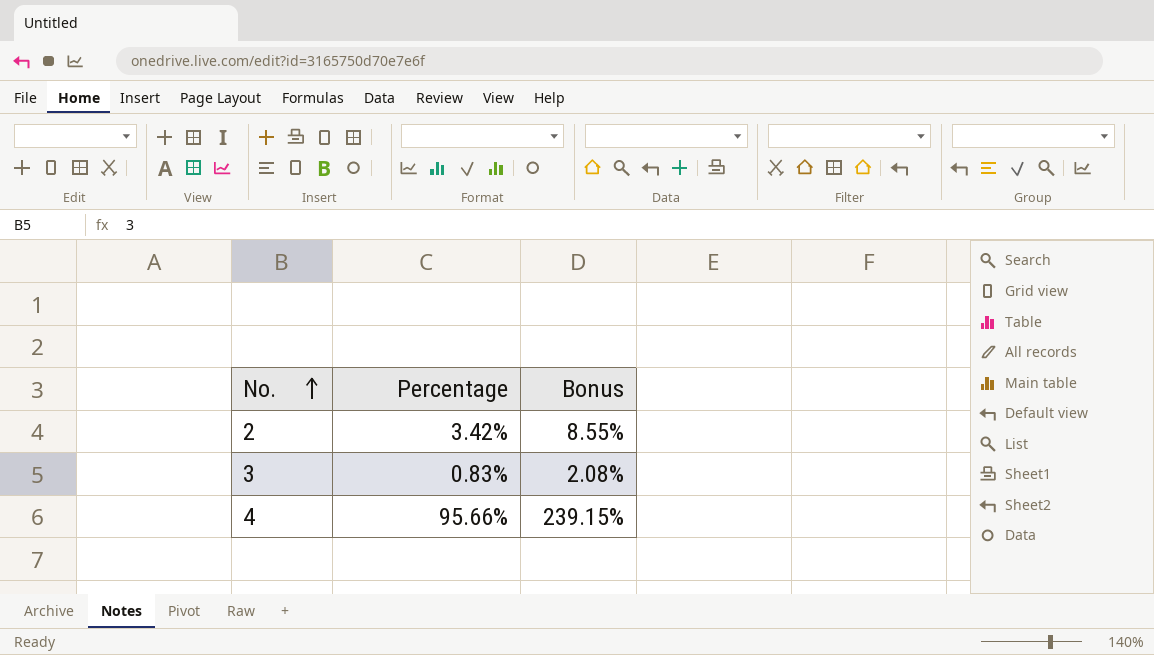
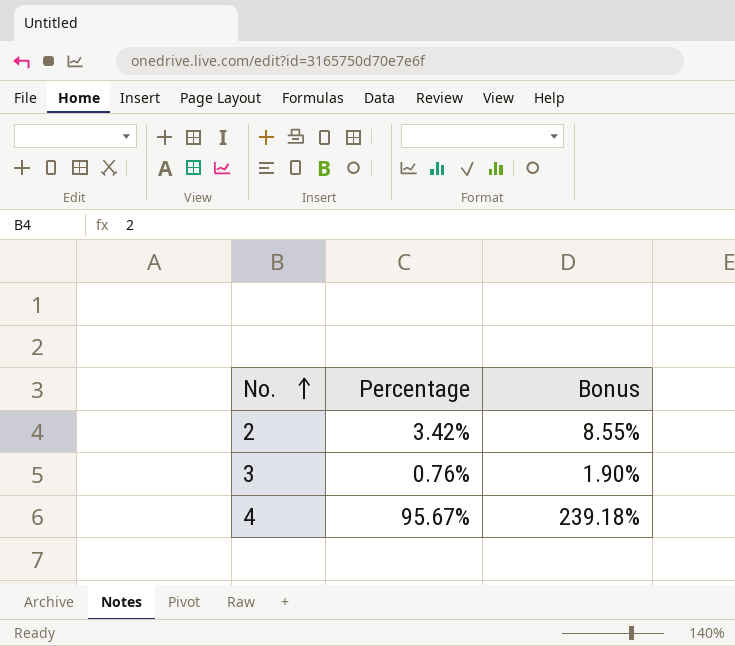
3 | Percentage: 0.83% -> 0.76%
3 | Bonus: 2.08% -> 1.90%
4 | Percentage: 95.66% -> 95.67%
4 | Bonus: 239.15% -> 239.18%

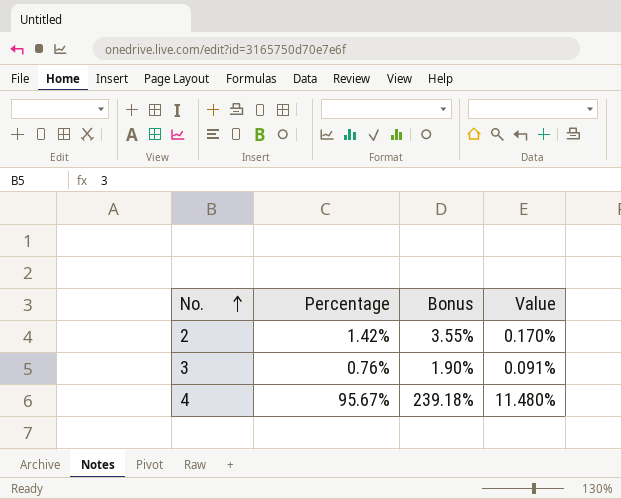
column Value | formula: none -> [Percentage] * 0.12
2 | Percentage: 3.42% -> 1.42%
2 | Bonus: 8.55% -> 3.55%

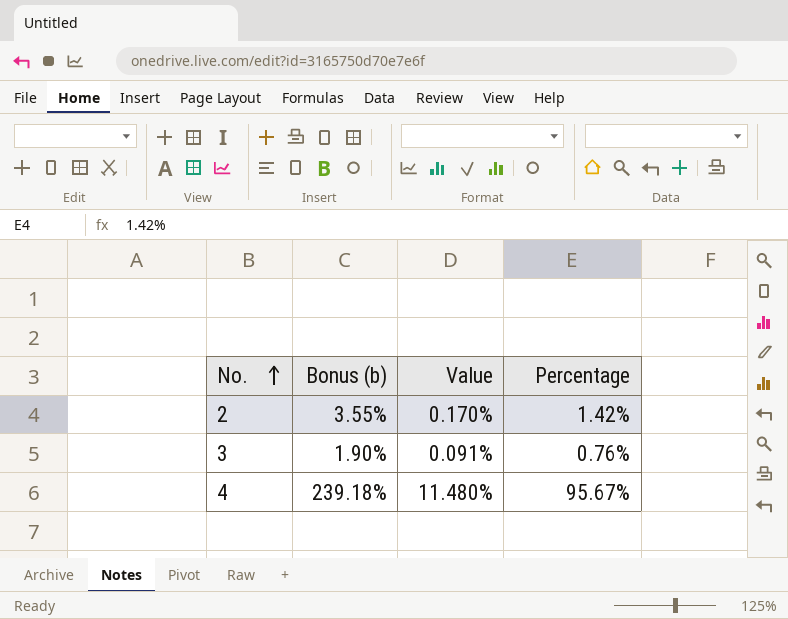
column name: Bonus -> Bonus (b)
column Percentage | position: 2 -> 4

